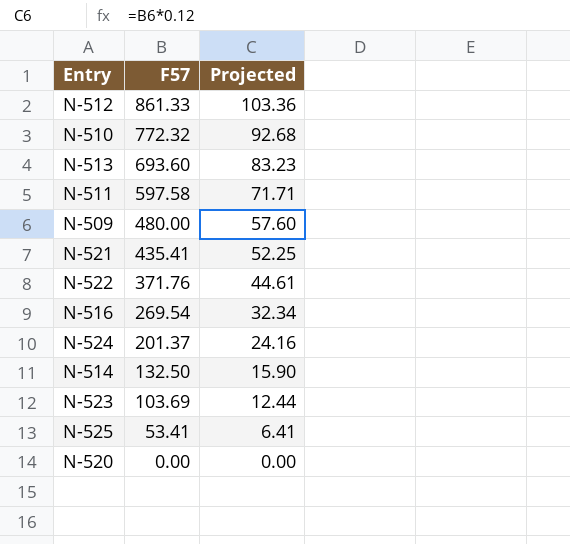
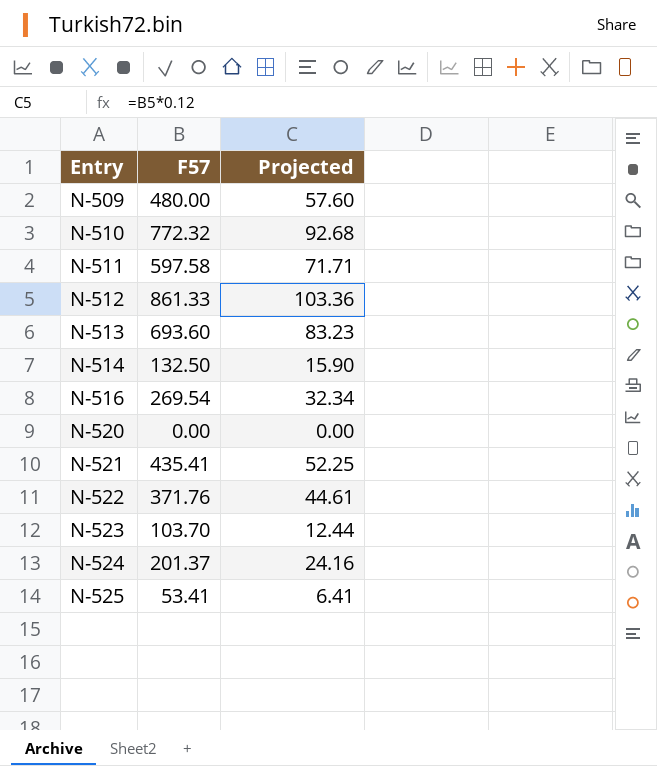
row order: F57 descending -> Entry ascending
N-523 | F57: 103.69 -> 103.70

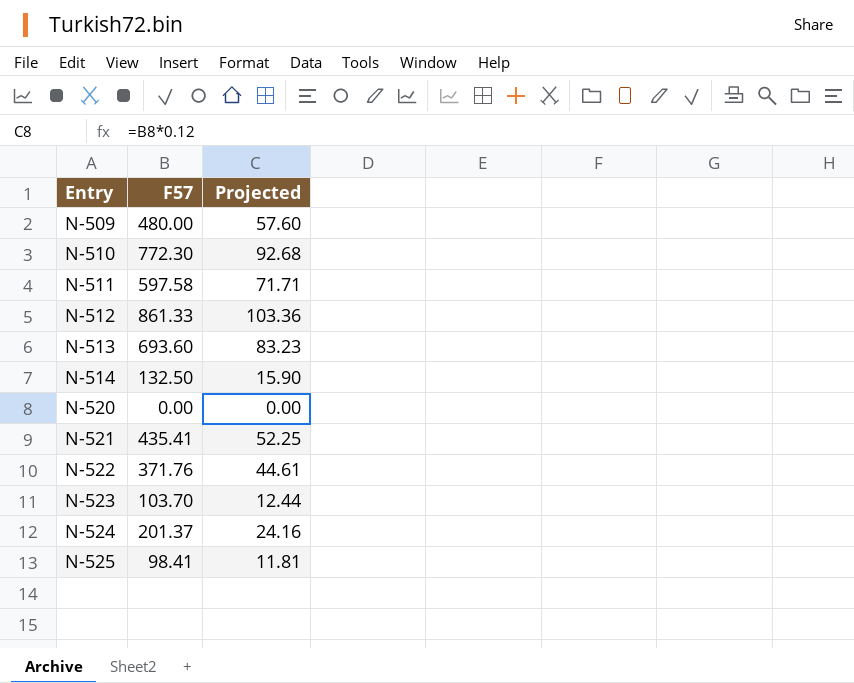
row N-516: 269.54 | 32.34 -> none
N-510 | F57: 772.32 -> 772.30
N-525 | F57: 53.41 -> 98.41
N-525 | Projected: 6.41 -> 11.81

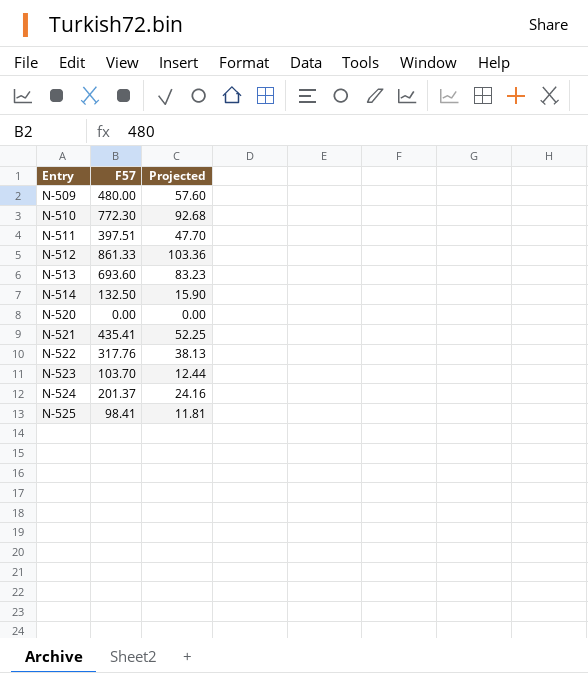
N-511 | F57: 597.58 -> 397.51
N-511 | Projected: 71.71 -> 47.70
N-522 | F57: 371.76 -> 317.76
N-522 | Projected: 44.61 -> 38.13

